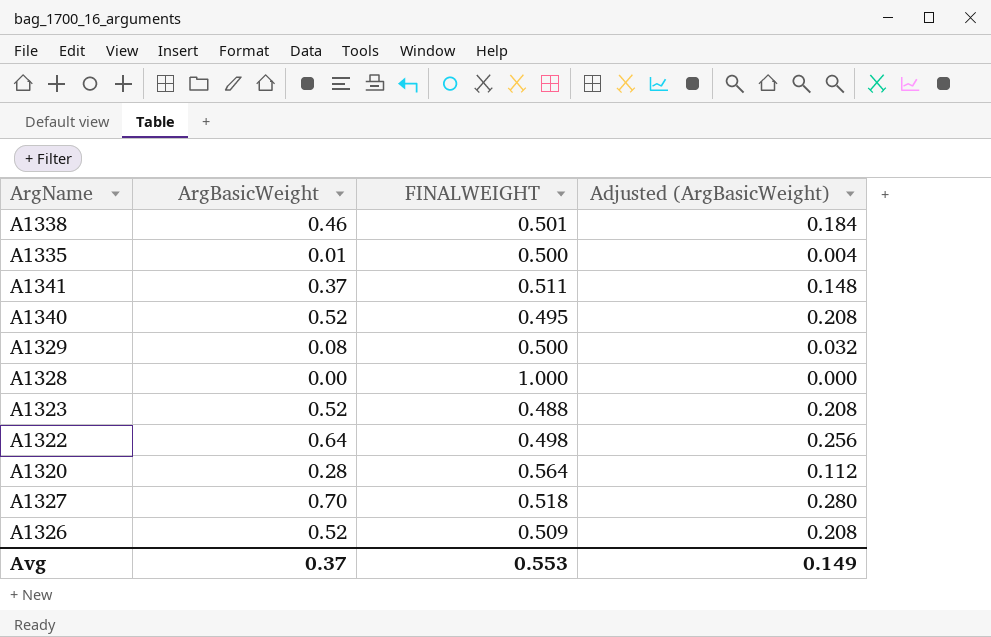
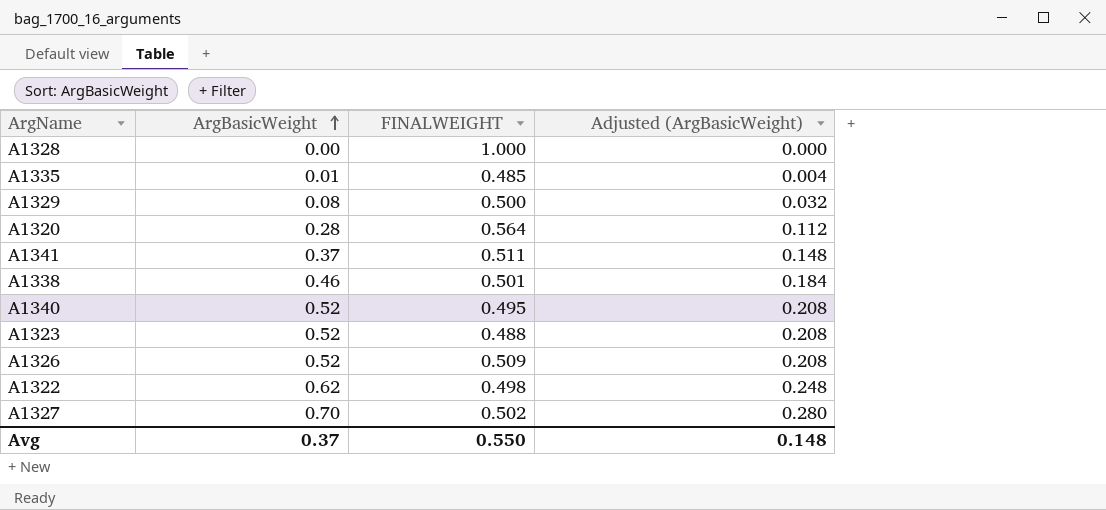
row order: none -> ArgBasicWeight ascending
A1335 | FINALWEIGHT: 0.500 -> 0.485
A1322 | ArgBasicWeight: 0.64 -> 0.62
A1322 | Adjusted (ArgBasicWeight): 0.256 -> 0.248
A1327 | FINALWEIGHT: 0.518 -> 0.502
Avg | FINALWEIGHT: 0.553 -> 0.550
Avg | Adjusted (ArgBasicWeight): 0.149 -> 0.148

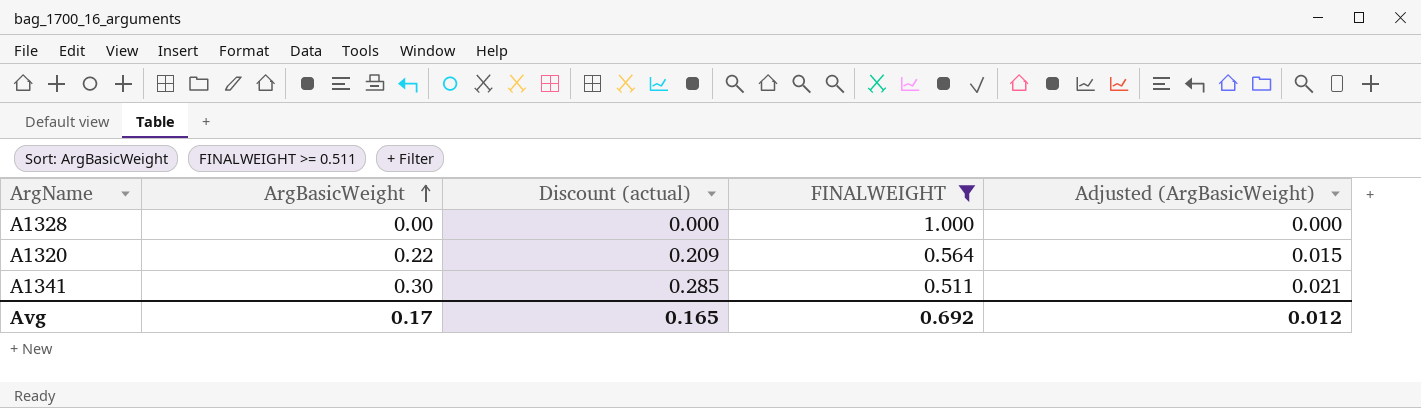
filter: none -> FINALWEIGHT >= 0.511
column Discount (actual) | formula: none -> [ArgBasicWeight] * 0.95
column Adjusted (ArgBasicWeight) | formula: [ArgBasicWeight] * 0.4 -> [ArgBasicWeight] * 0.07
A1320 | ArgBasicWeight: 0.28 -> 0.22
A1341 | ArgBasicWeight: 0.37 -> 0.30
Avg | ArgBasicWeight: 0.37 -> 0.17
Avg | FINALWEIGHT: 0.550 -> 0.692
Avg | Adjusted (ArgBasicWeight): 0.148 -> 0.012

